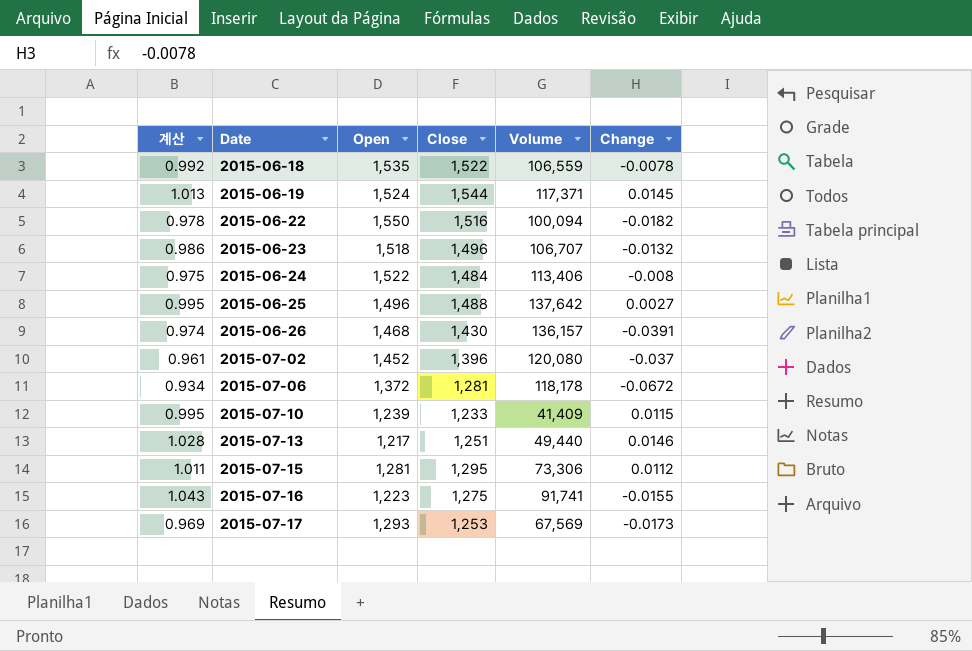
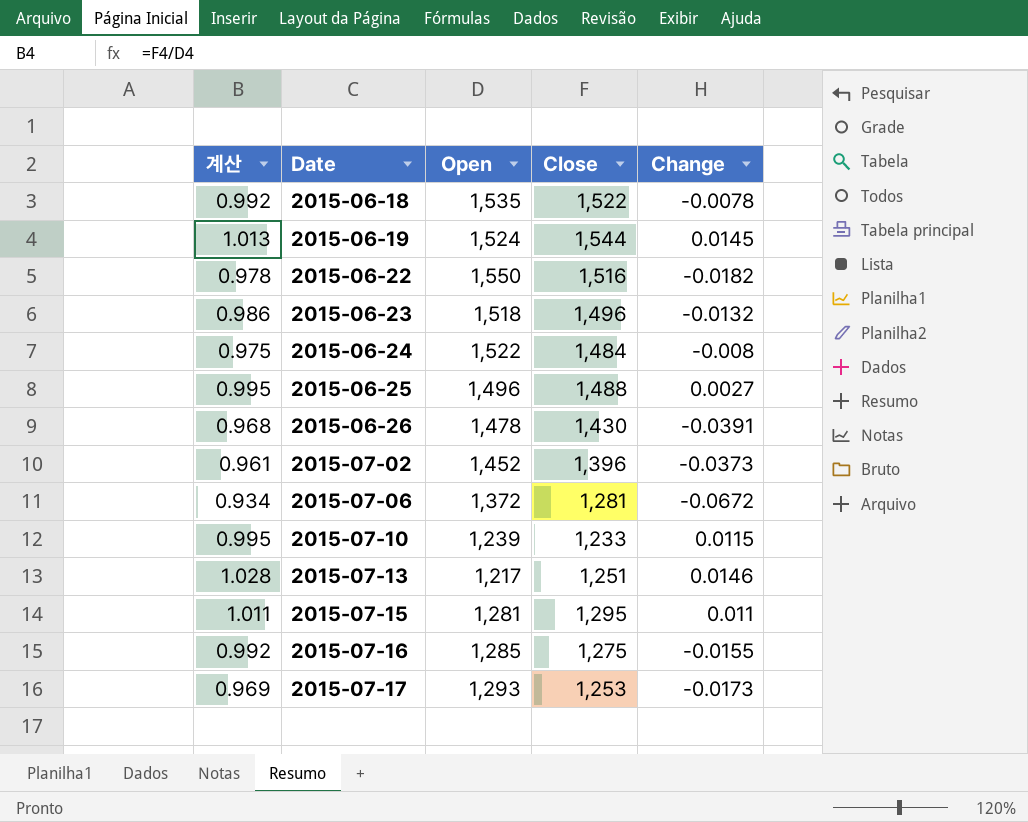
column Volume | position: 5 -> none
2015-06-26 | 계산: 0.974 -> 0.968
2015-06-26 | Open: 1,468 -> 1,478
2015-07-02 | Change: -0.037 -> -0.0373
2015-07-15 | Change: 0.0112 -> 0.011
2015-07-16 | 계산: 1.043 -> 0.992
2015-07-16 | Open: 1,223 -> 1,285

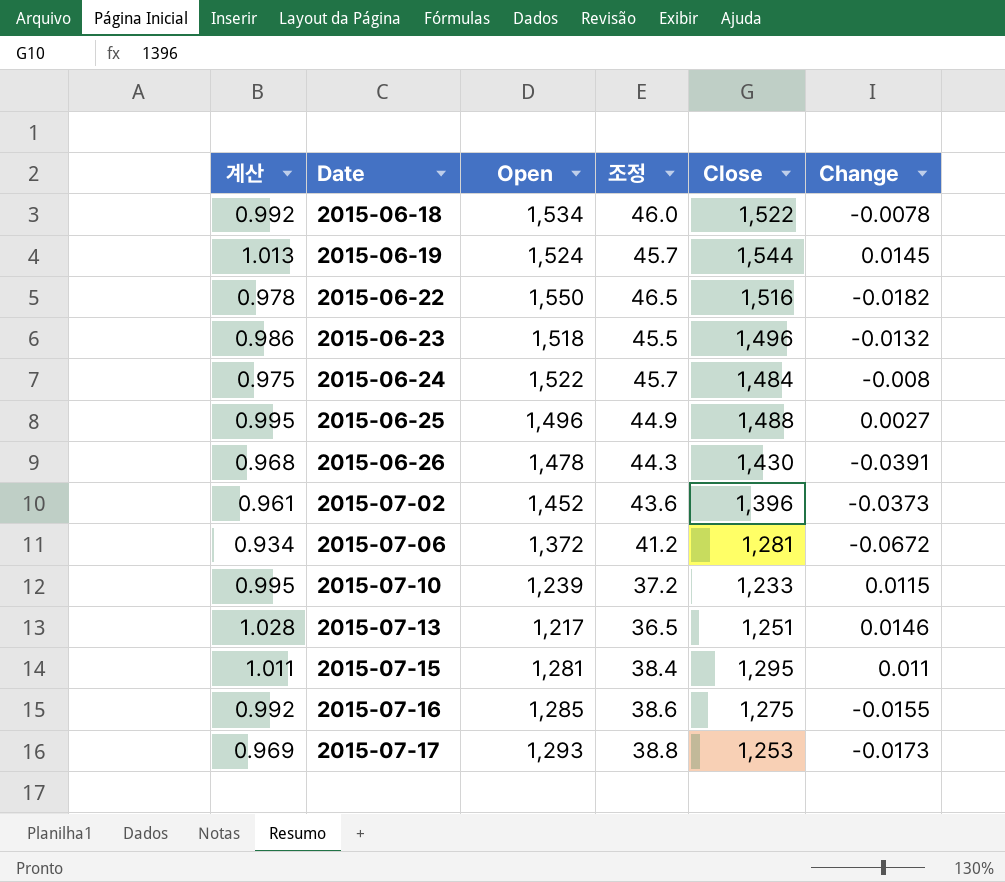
column 조정 | formula: none -> [Open] * 0.03
2015-06-18 | Open: 1,535 -> 1,534

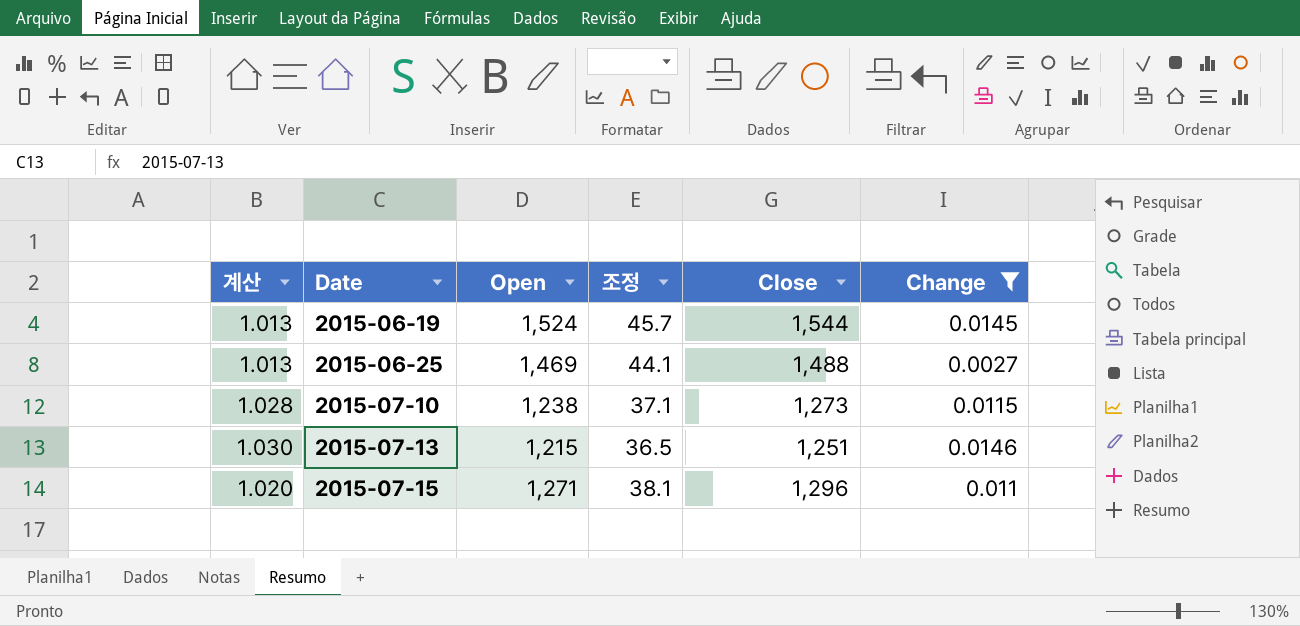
filter: none -> Change >= 0.0027
2015-06-25 | 계산: 0.995 -> 1.013
2015-06-25 | Open: 1,496 -> 1,469
2015-06-25 | 조정: 44.9 -> 44.1
2015-07-10 | 계산: 0.995 -> 1.028
2015-07-10 | Open: 1,239 -> 1,238
2015-07-10 | 조정: 37.2 -> 37.1
2015-07-10 | Close: 1,233 -> 1,273
2015-07-13 | 계산: 1.028 -> 1.030
2015-07-13 | Open: 1,217 -> 1,215
2015-07-15 | 계산: 1.011 -> 1.020
2015-07-15 | Open: 1,281 -> 1,271
2015-07-15 | 조정: 38.4 -> 38.1
2015-07-15 | Close: 1,295 -> 1,296

